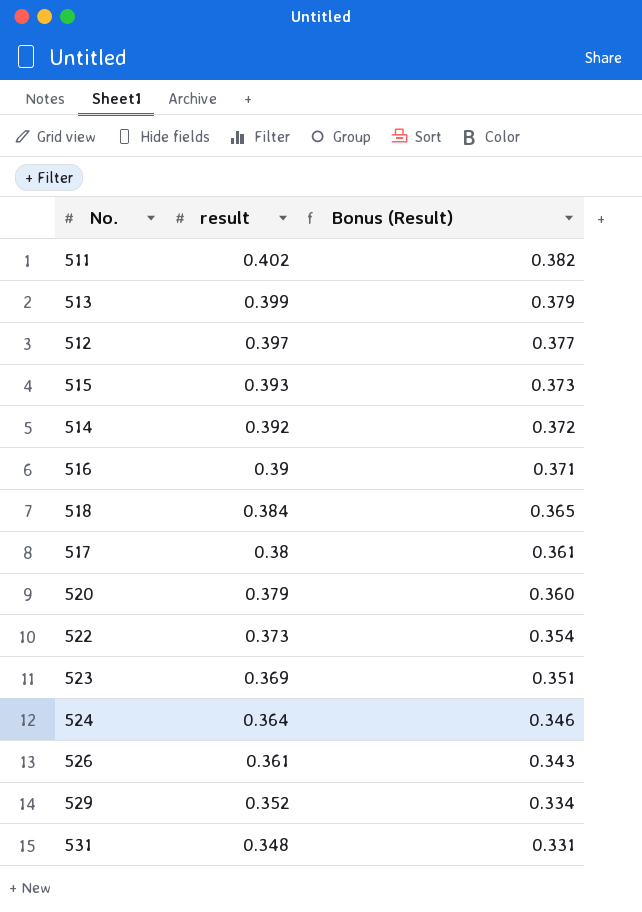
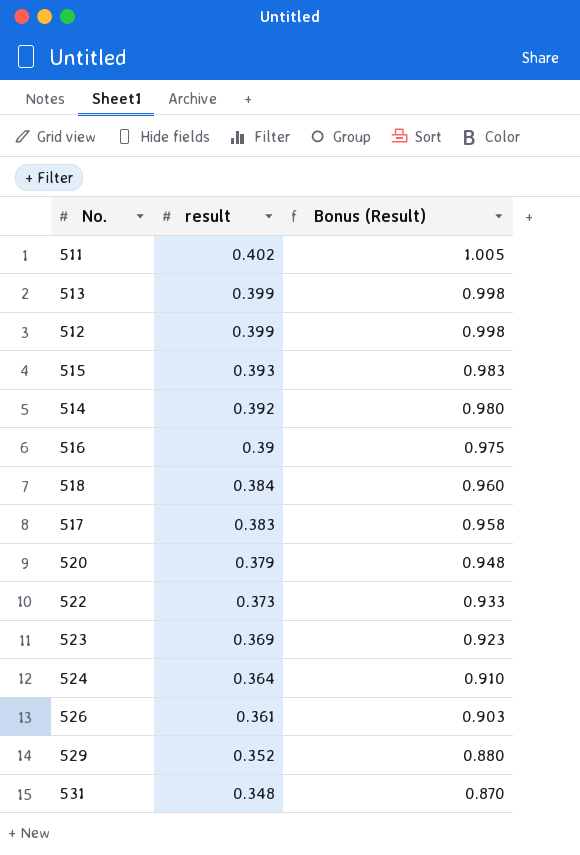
column Bonus (Result) | formula: [result] * 0.95 -> [result] * 2.5
512 | result: 0.397 -> 0.399
517 | result: 0.38 -> 0.383

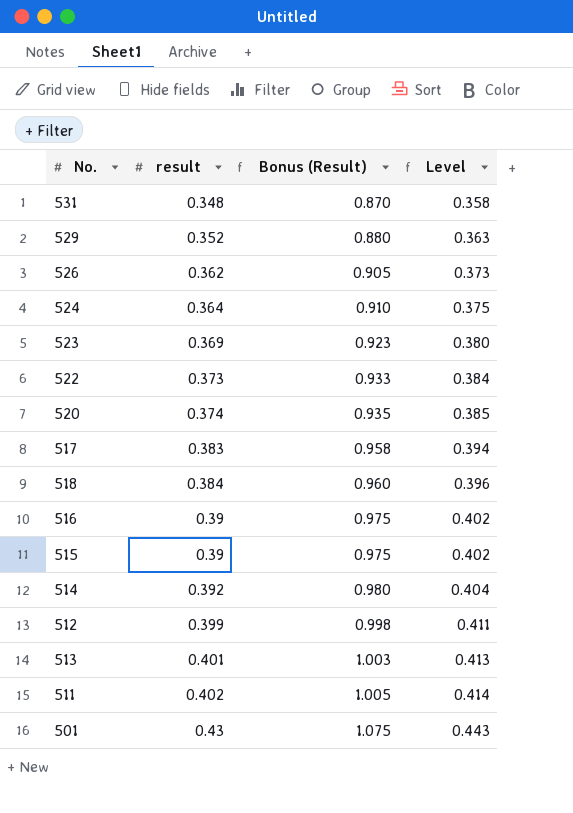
row order: result descending -> result ascending
column Level | formula: none -> [result] * 1.03
526 | result: 0.361 -> 0.362
526 | Bonus (Result): 0.903 -> 0.905
520 | result: 0.379 -> 0.374
520 | Bonus (Result): 0.948 -> 0.935
515 | result: 0.393 -> 0.39
515 | Bonus (Result): 0.983 -> 0.975
513 | result: 0.399 -> 0.401
513 | Bonus (Result): 0.998 -> 1.003
row 501: none -> 0.43 | 1.075 | 0.443

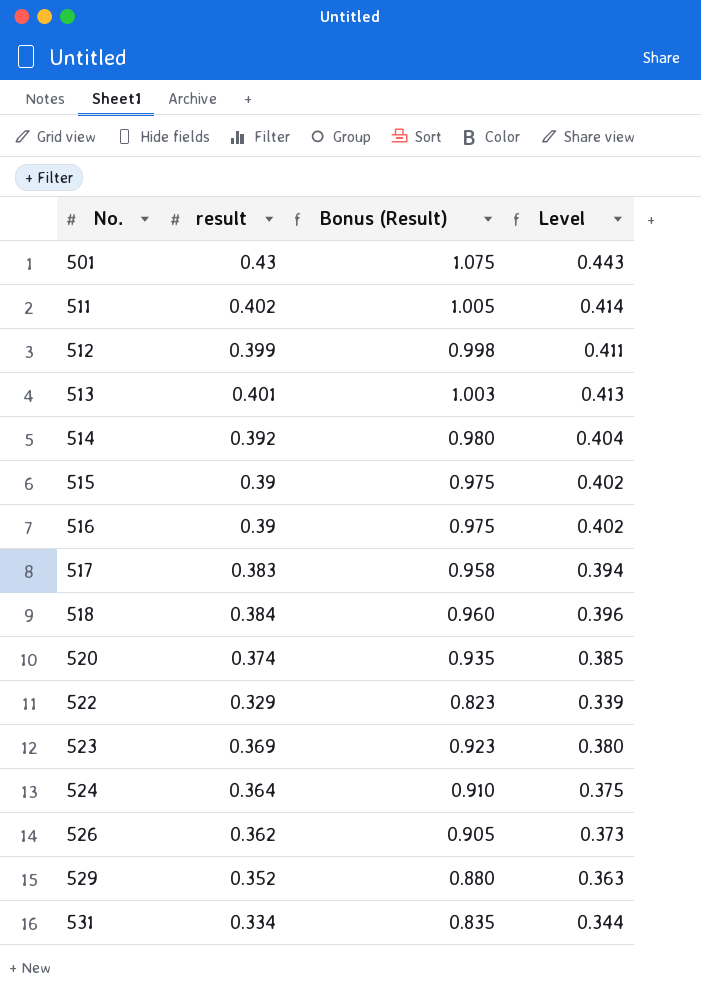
row order: result ascending -> No. ascending
522 | result: 0.373 -> 0.329
522 | Bonus (Result): 0.933 -> 0.823
522 | Level: 0.384 -> 0.339
531 | result: 0.348 -> 0.334
531 | Bonus (Result): 0.870 -> 0.835
531 | Level: 0.358 -> 0.344

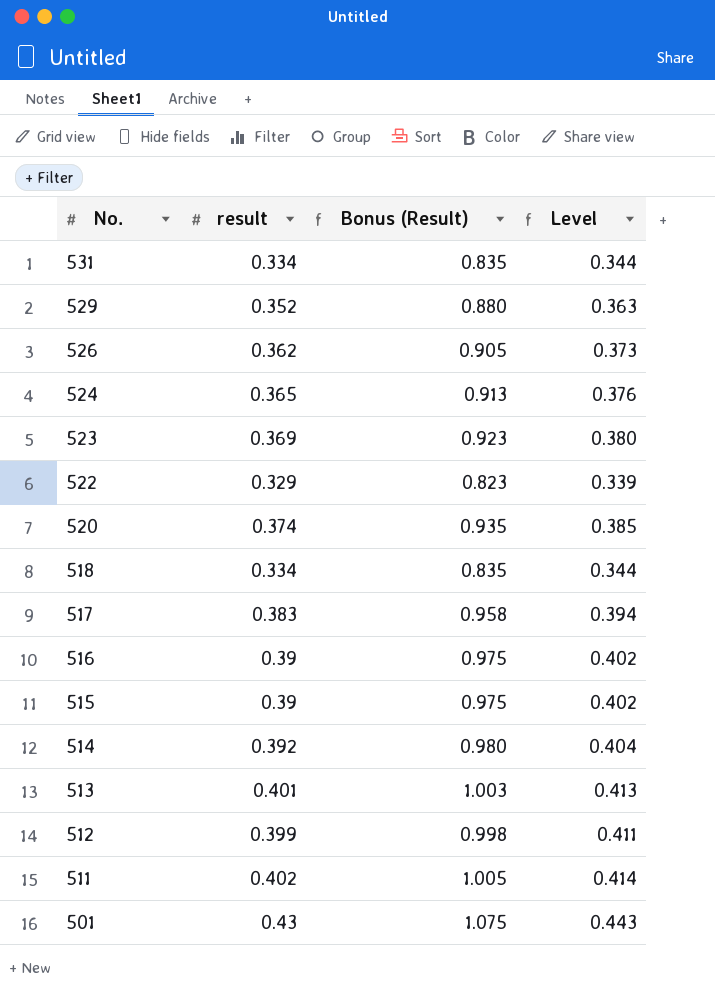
row order: No. ascending -> No. descending
524 | result: 0.364 -> 0.365
524 | Bonus (Result): 0.910 -> 0.913
524 | Level: 0.375 -> 0.376
518 | result: 0.384 -> 0.334
518 | Bonus (Result): 0.960 -> 0.835
518 | Level: 0.396 -> 0.344

